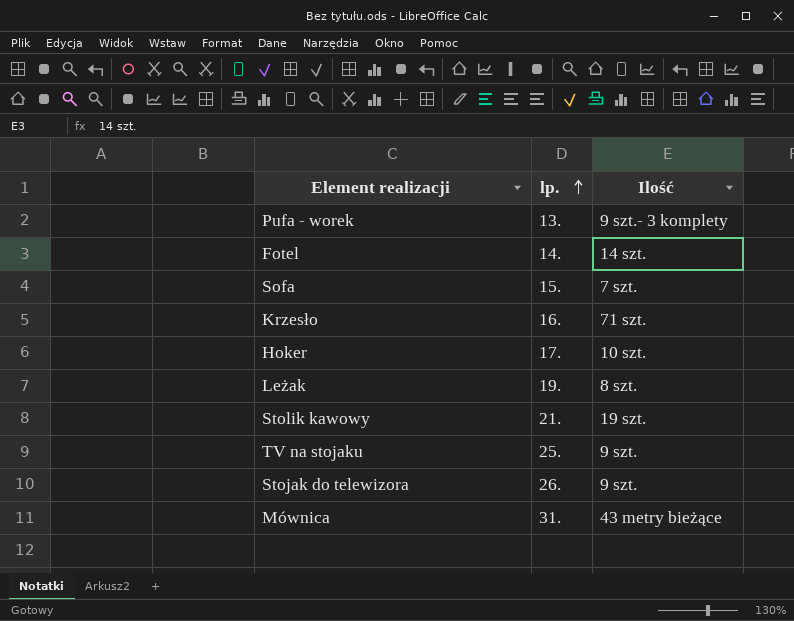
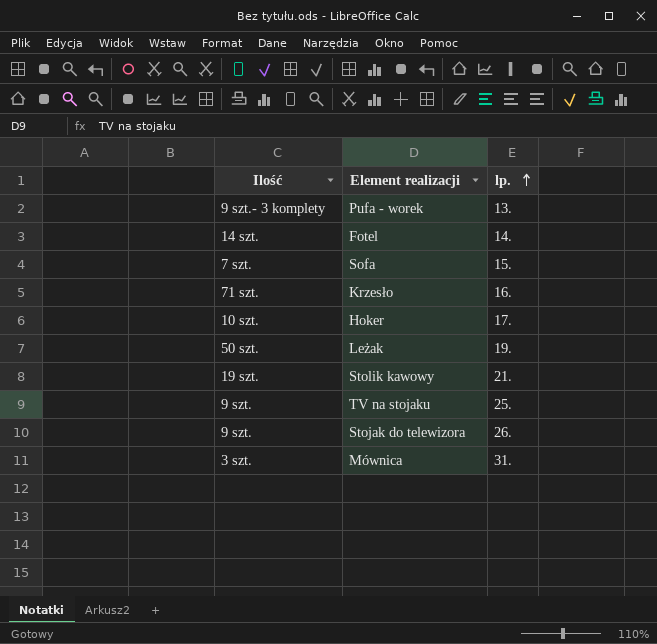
column Ilość | position: 3 -> 1
Leżak | Ilość: 8 szt. -> 50 szt.
Mównica | Ilość: 43 metry bieżące -> 3 szt.

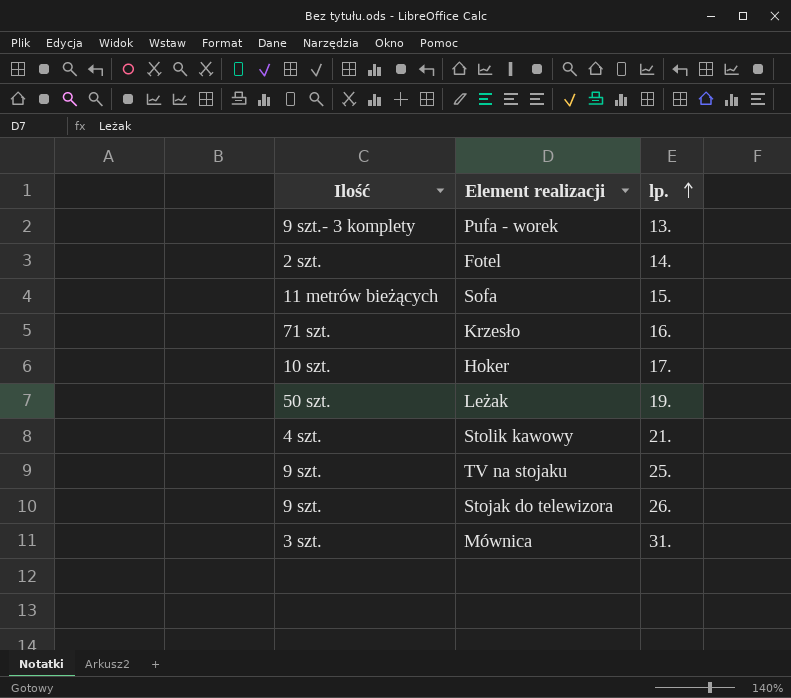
Fotel | Ilość: 14 szt. -> 2 szt.
Sofa | Ilość: 7 szt. -> 11 metrów bieżących
Stolik kawowy | Ilość: 19 szt. -> 4 szt.

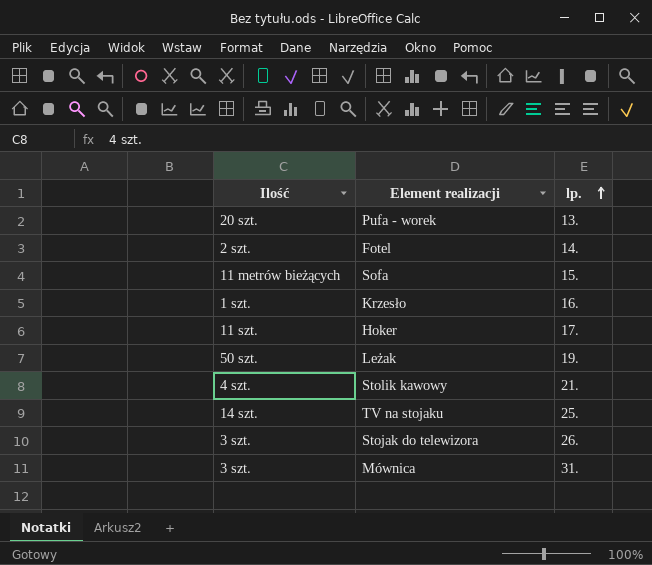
Pufa - worek | Ilość: 9 szt.- 3 komplety -> 20 szt.
Krzesło | Ilość: 71 szt. -> 1 szt.
Hoker | Ilość: 10 szt. -> 11 szt.
TV na stojaku | Ilość: 9 szt. -> 14 szt.
Stojak do telewizora | Ilość: 9 szt. -> 3 szt.

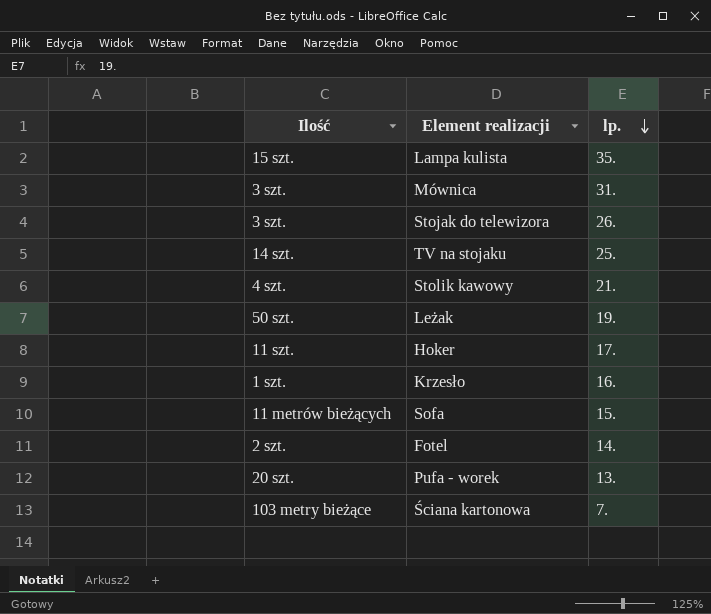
row order: lp. ascending -> lp. descending
row Lampa kulista: none -> 15 szt. | 35.
row Ściana kartonowa: none -> 103 metry bieżące | 7.

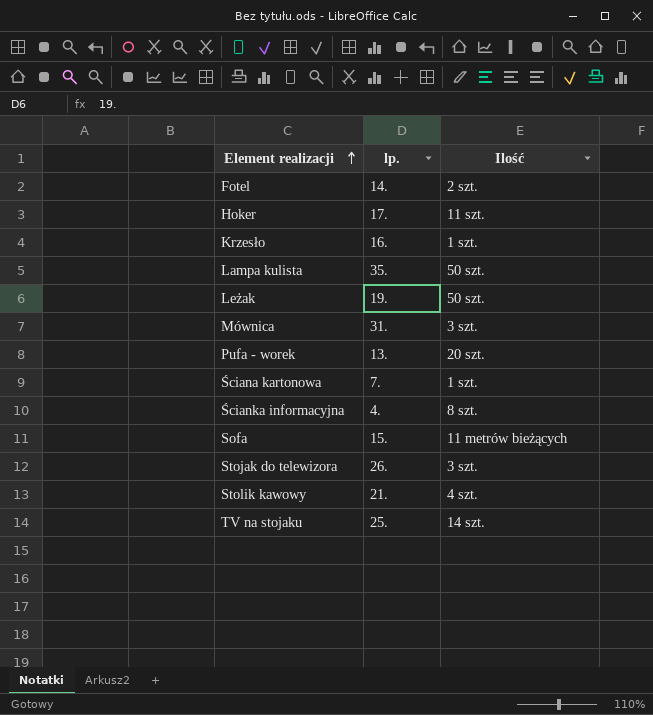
row order: lp. descending -> Element realizacji ascending
column Ilość | position: 1 -> 3
Lampa kulista | Ilość: 15 szt. -> 50 szt.
Ściana kartonowa | Ilość: 103 metry bieżące -> 1 szt.
row Ścianka informacyjna: none -> 4. | 8 szt.

